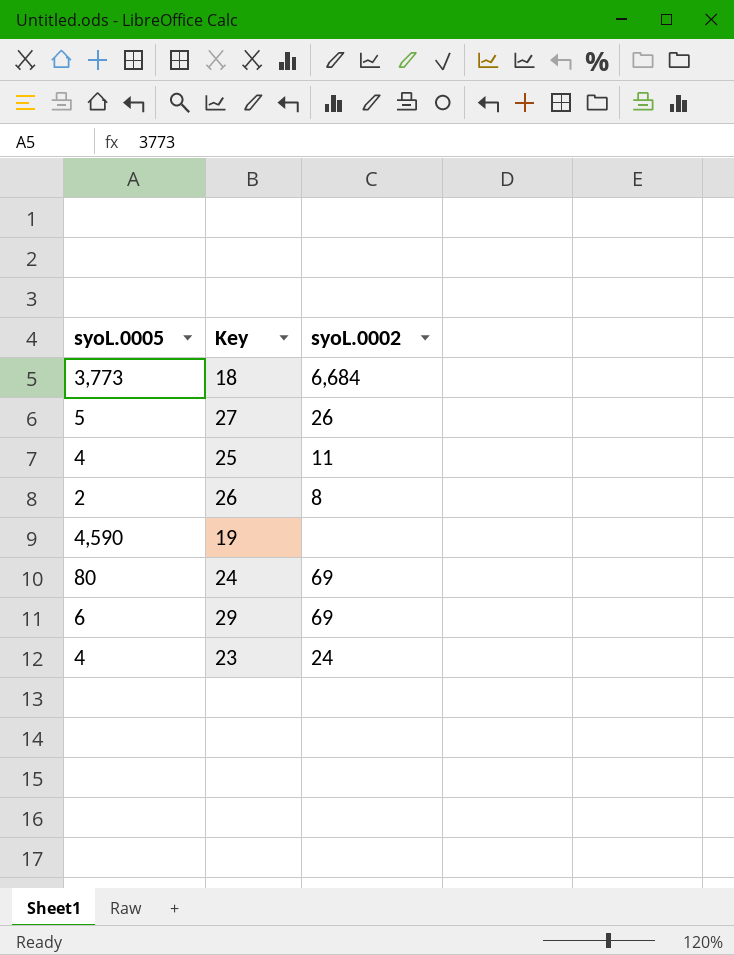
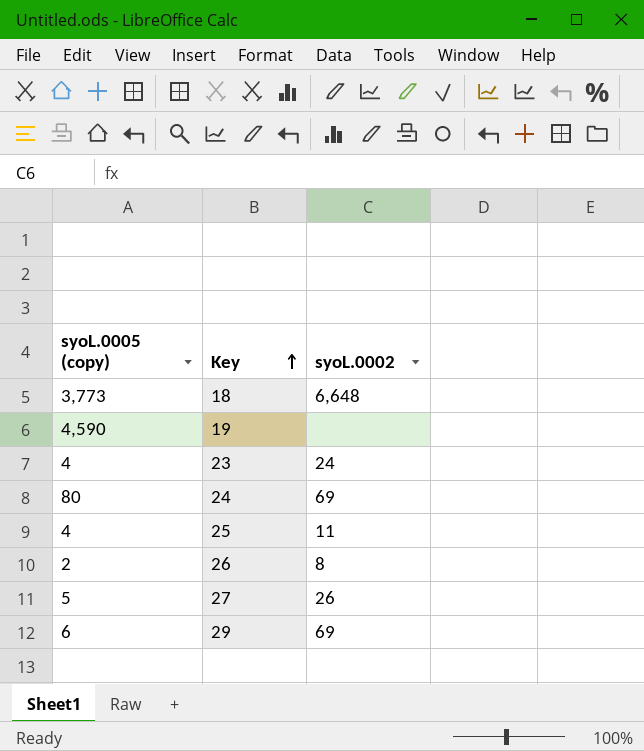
row order: none -> Key ascending
column name: syoL.0005 -> syoL.0005 (copy)
18 | syoL.0002: 6,684 -> 6,648

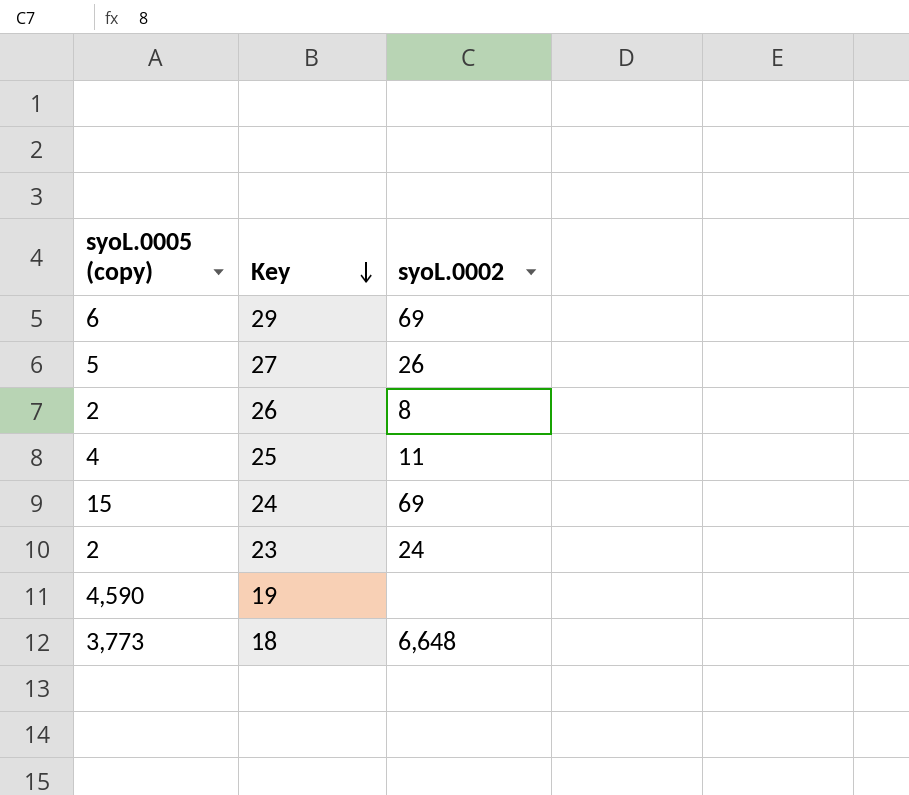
row order: Key ascending -> Key descending
24 | syoL.0005 (copy): 80 -> 15
23 | syoL.0005 (copy): 4 -> 2

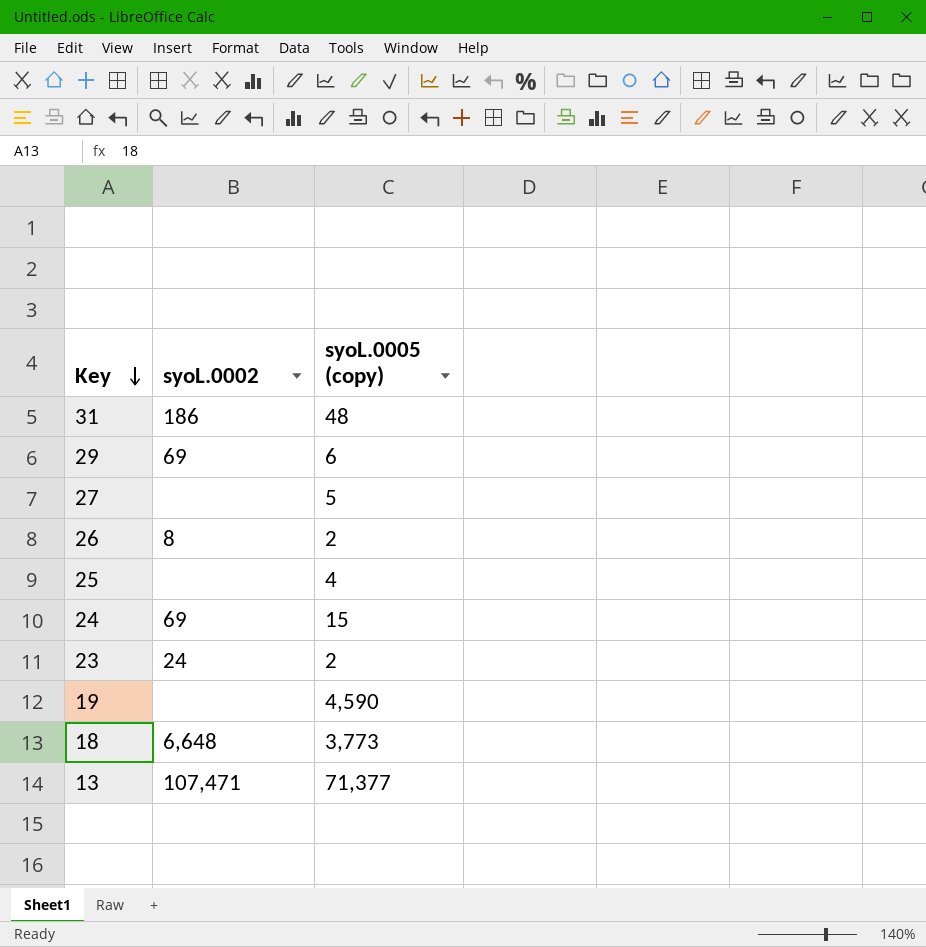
column syoL.0005 (copy) | position: 1 -> 3
row 31: none -> 186 | 48
27 | syoL.0002: 26 -> none
25 | syoL.0002: 11 -> none
row 13: none -> 107,471 | 71,377

